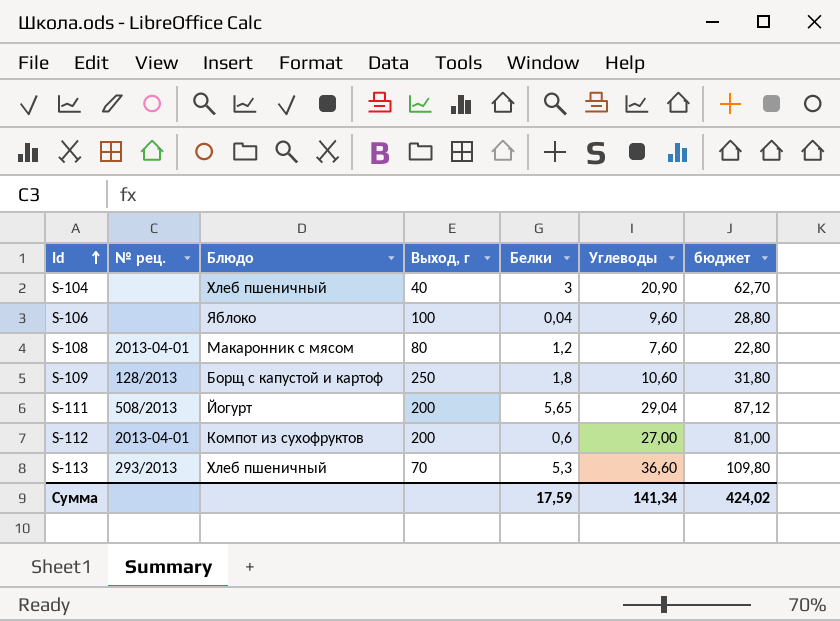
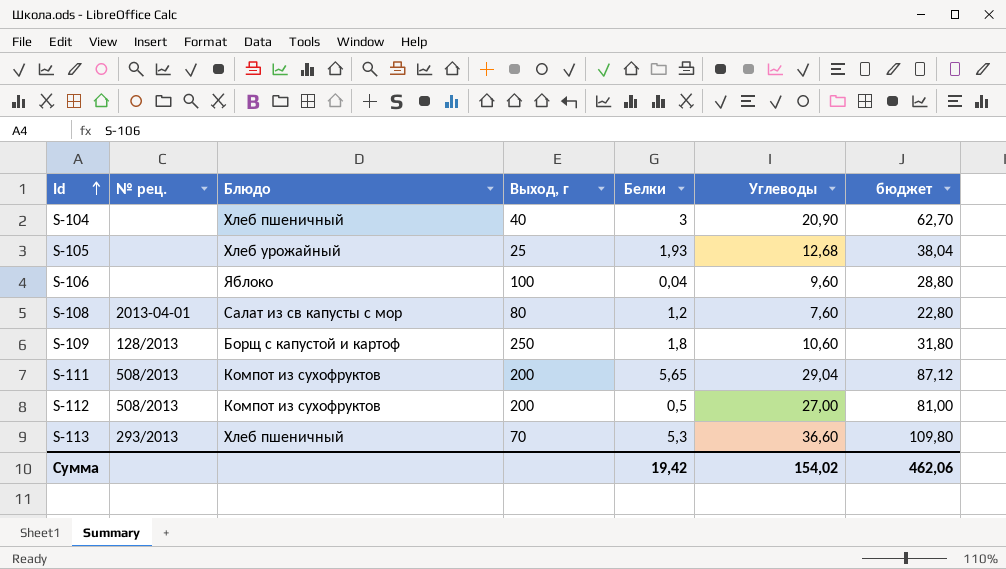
row S-105: none -> none | Хлеб урожайный | 25 | 1,93 | 12,68 | 38,04
S-108 | Блюдо: Макаронник с мясом -> Салат из св капусты с мор
S-111 | Блюдо: Йогурт -> Компот из сухофруктов
S-112 | № рец.: 2013-04-01 -> 508/2013
S-112 | Белки: 0,6 -> 0,5
Сумма | Белки: 17,59 -> 19,42
Сумма | Углеводы: 141,34 -> 154,02
Сумма | бюджет: 424,02 -> 462,06

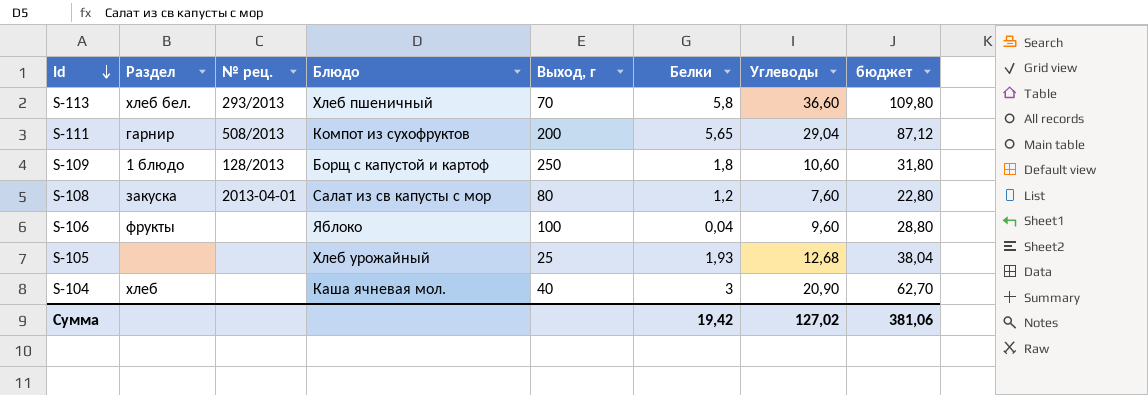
row order: Id ascending -> Id descending
column Раздел | position: none -> 2
row S-112: 508/2013 | Компот из сухофруктов | 200 | 0,5 | 27,00 | 81,00 -> none
S-113 | Белки: 5,3 -> 5,8
S-104 | Блюдо: Хлеб пшеничный -> Каша ячневая мол.
Сумма | Углеводы: 154,02 -> 127,02
Сумма | бюджет: 462,06 -> 381,06

